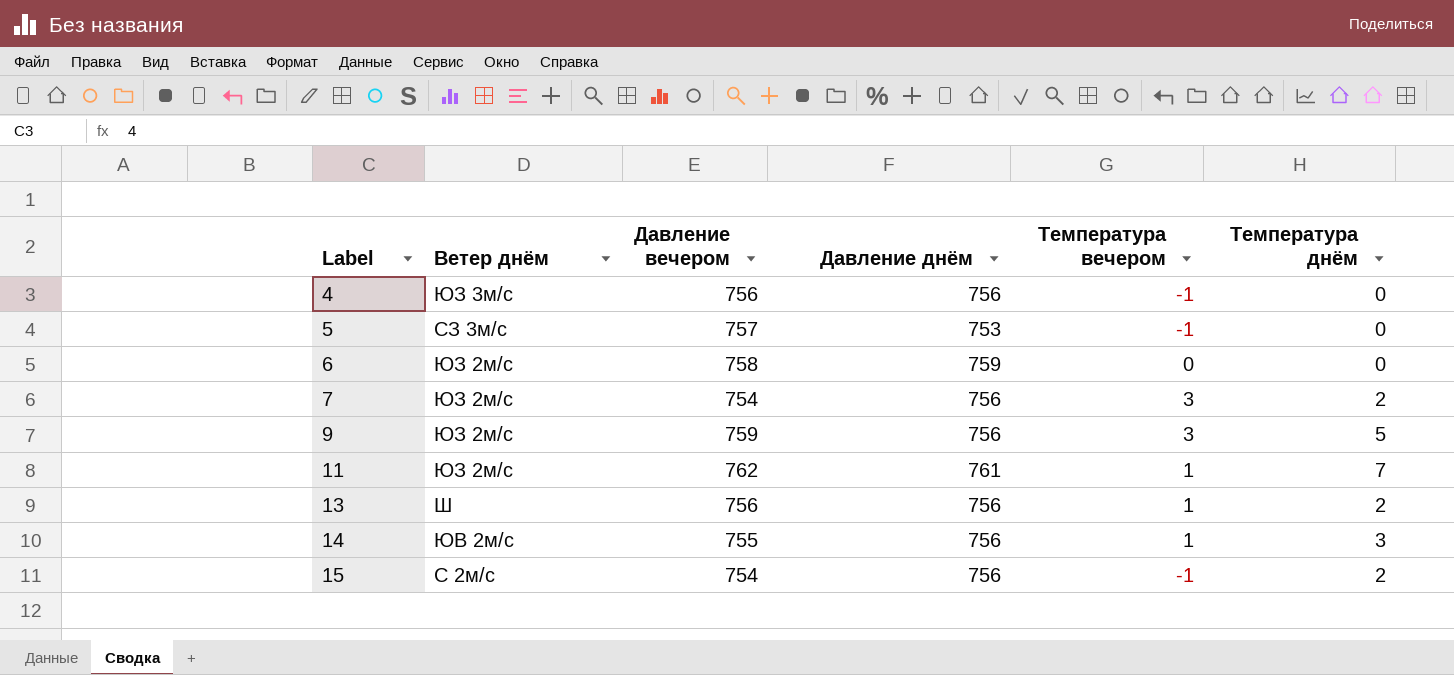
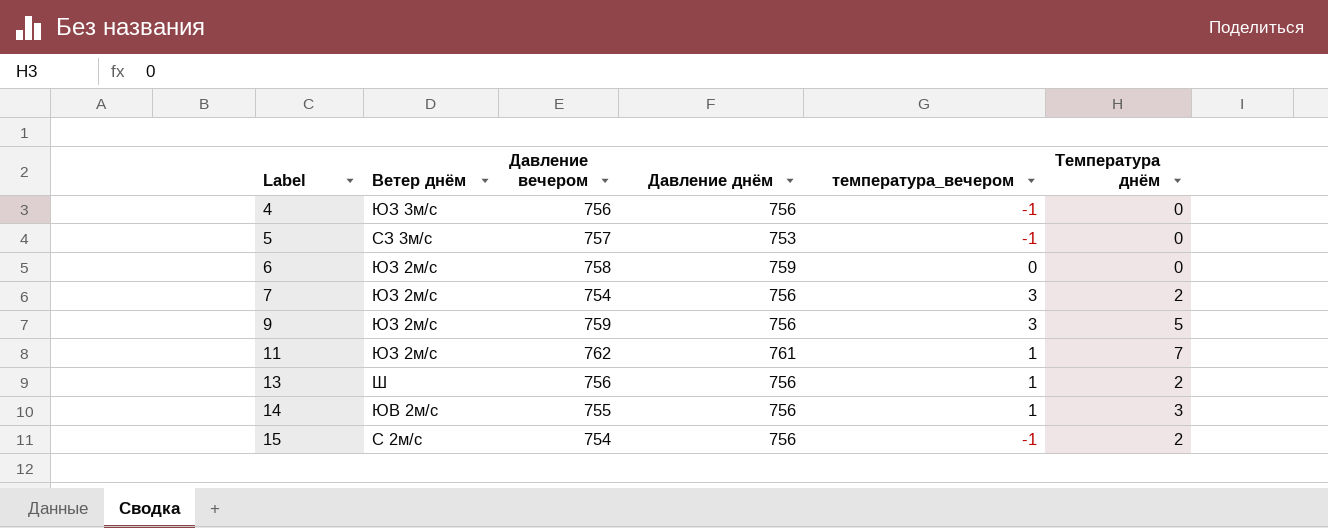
column name: Температура вечером -> температура_вечером

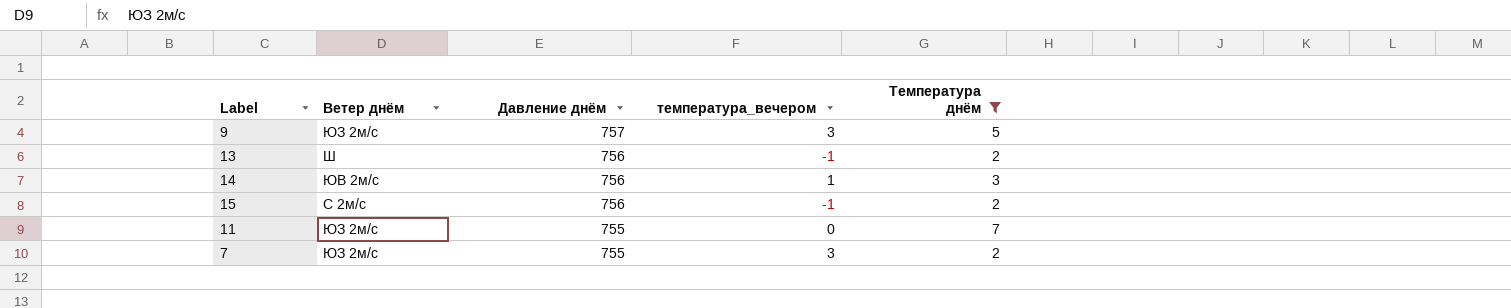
filter: none -> Температура днём != 0
row order: Label ascending -> Давление днём descending
column Давление вечером | position: 3 -> none
9 | Давление днём: 756 -> 757
13 | температура_вечером: 1 -> -1
11 | Давление днём: 761 -> 755
11 | температура_вечером: 1 -> 0
7 | Давление днём: 756 -> 755

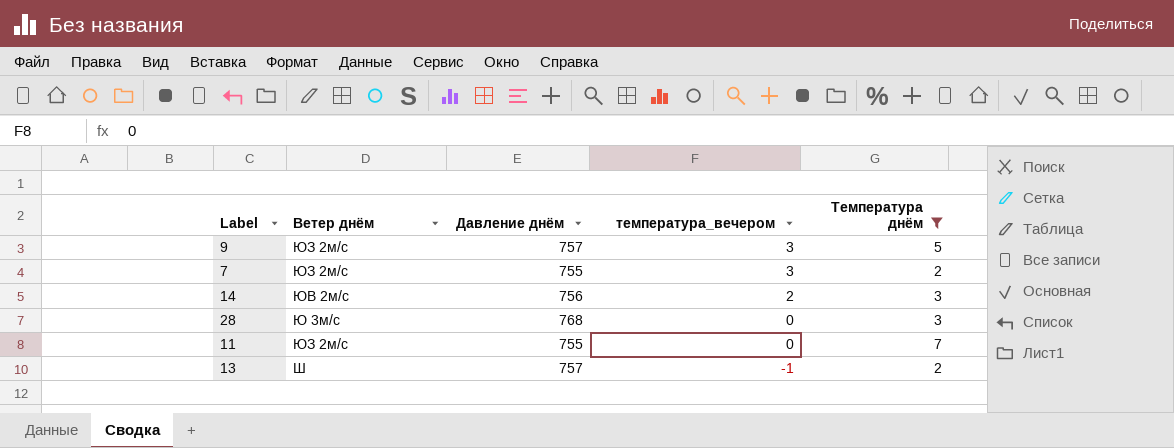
row order: Давление днём descending -> температура_вечером descending
row 15: С 2м/с | 756 | -1 | 2 -> none
14 | температура_вечером: 1 -> 2
row 28: none -> Ю 3м/с | 768 | 0 | 3
13 | Давление днём: 756 -> 757

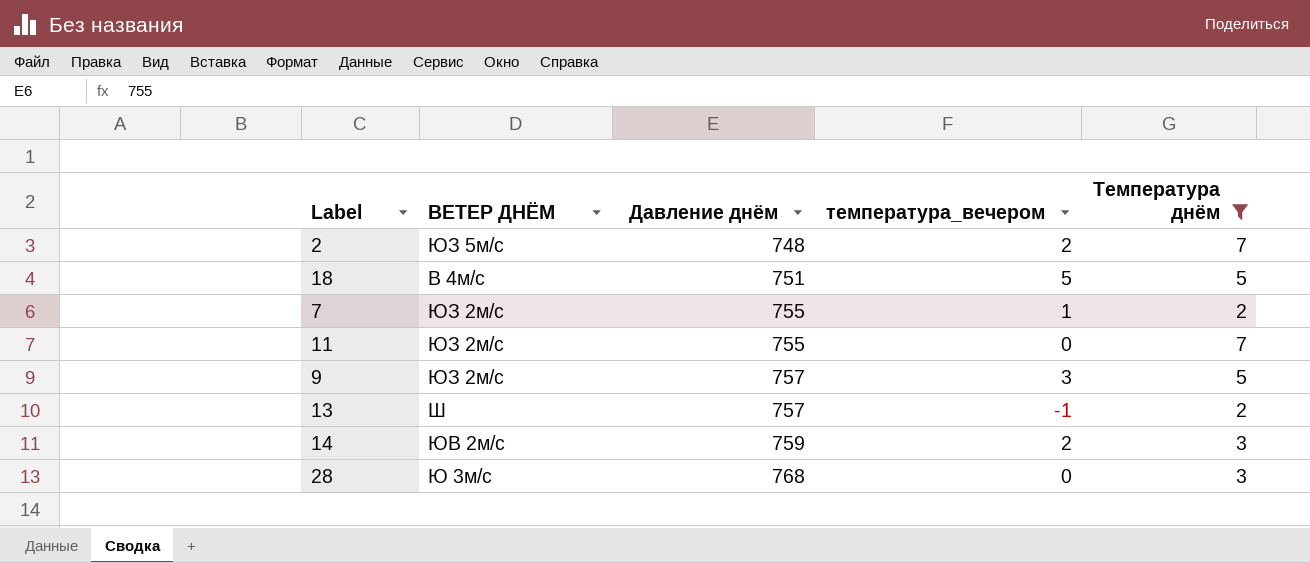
row order: температура_вечером descending -> Давление днём ascending
column name: Ветер днём -> ВЕТЕР ДНЁМ
row 2: none -> ЮЗ 5м/с | 748 | 2 | 7
row 18: none -> В 4м/с | 751 | 5 | 5
7 | температура_вечером: 3 -> 1
14 | Давление днём: 756 -> 759

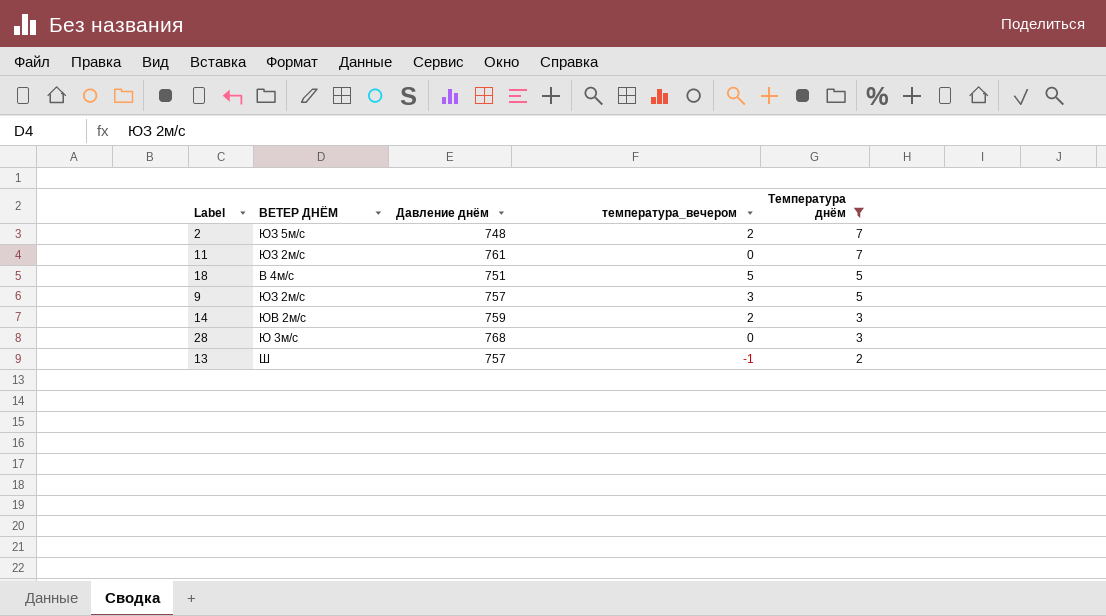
row order: Давление днём ascending -> Температура днём descending
row 7: ЮЗ 2м/с | 755 | 1 | 2 -> none
11 | Давление днём: 755 -> 761

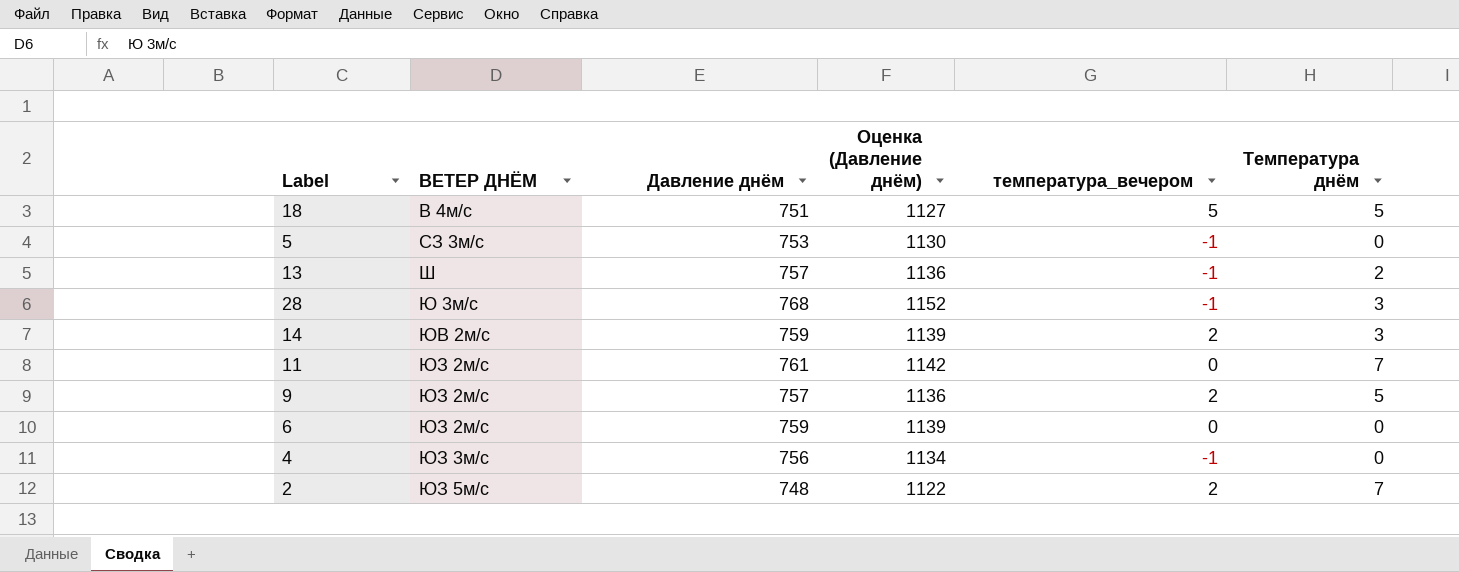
filter: Температура днём != 0 -> none
row order: Температура днём descending -> ВЕТЕР ДНЁМ ascending
column Оценка (Давление днём) | formula: none -> [Давление днём] * 1,5
28 | температура_вечером: 0 -> -1
9 | температура_вечером: 3 -> 2

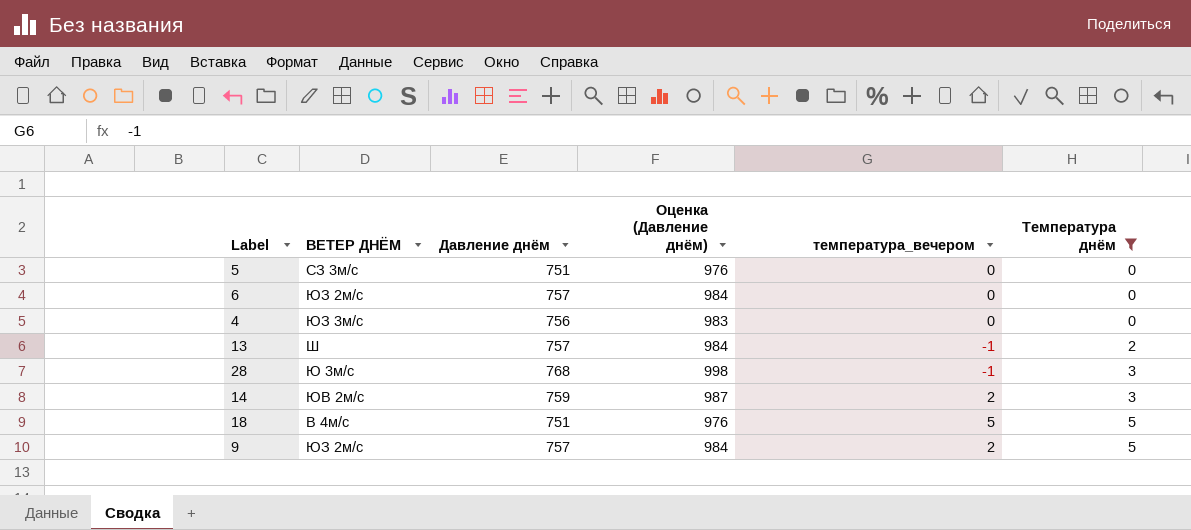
filter: none -> Температура днём != 7
row order: ВЕТЕР ДНЁМ ascending -> Температура днём ascending
column Оценка (Давление днём) | formula: [Давление днём] * 1,5 -> [Давление днём] * 1,3
5 | Давление днём: 753 -> 751
5 | температура_вечером: -1 -> 0
6 | Давление днём: 759 -> 757
4 | температура_вечером: -1 -> 0

